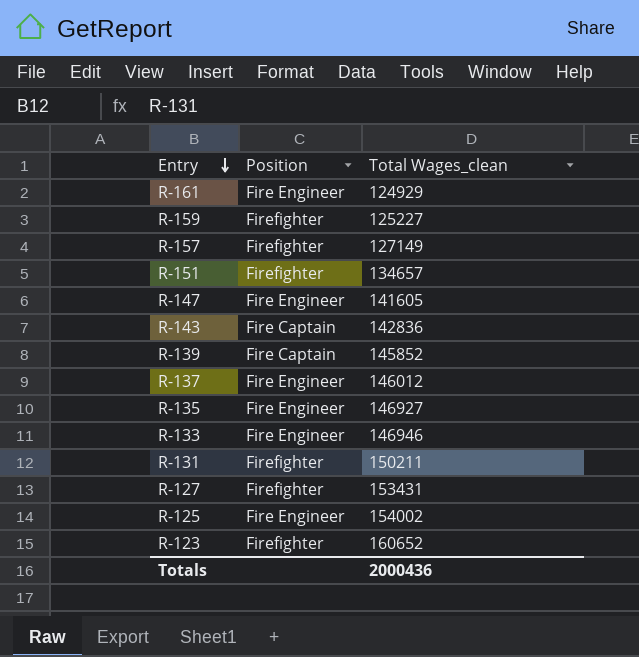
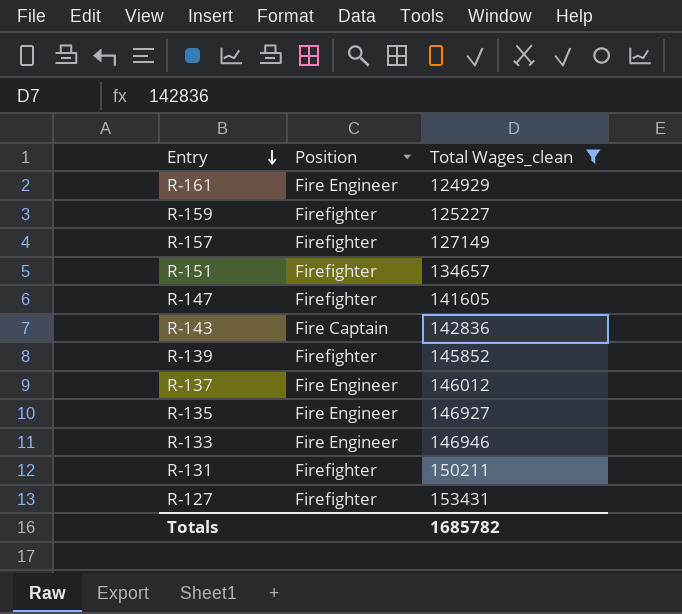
filter: none -> Total Wages_clean <= 153431
R-147 | Position: Fire Engineer -> Firefighter
R-139 | Position: Fire Captain -> Firefighter
Totals | Total Wages_clean: 2000436 -> 1685782

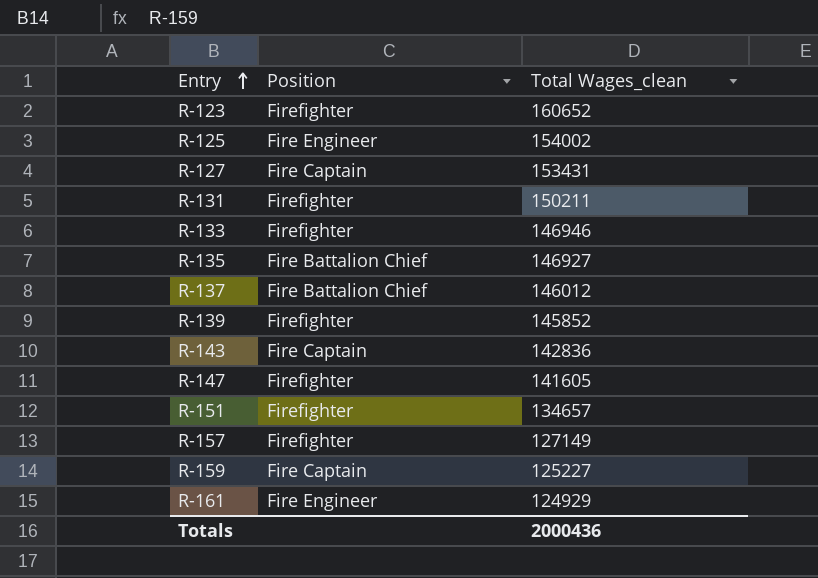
filter: Total Wages_clean <= 153431 -> none
row order: Entry descending -> Entry ascending
R-127 | Position: Firefighter -> Fire Captain
R-133 | Position: Fire Engineer -> Firefighter
R-135 | Position: Fire Engineer -> Fire Battalion Chief
R-137 | Position: Fire Engineer -> Fire Battalion Chief
R-159 | Position: Firefighter -> Fire Captain
Totals | Total Wages_clean: 1685782 -> 2000436

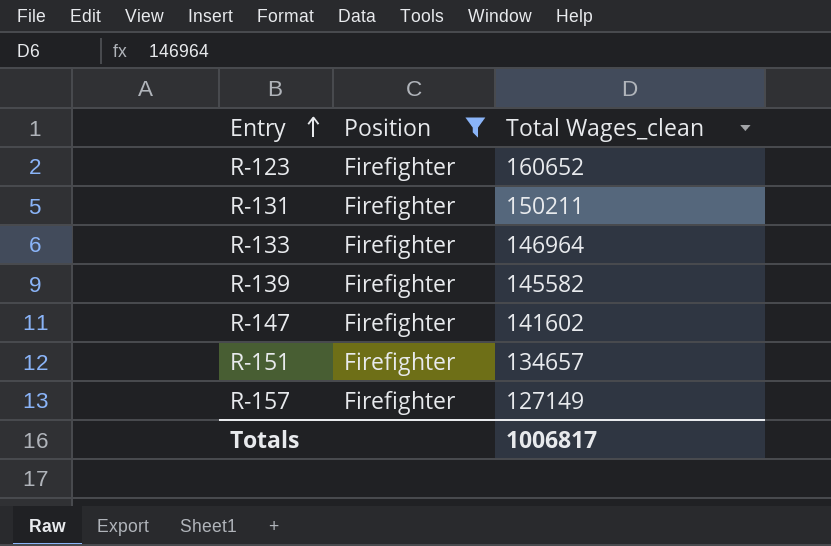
filter: none -> Position = Firefighter
R-133 | Total Wages_clean: 146946 -> 146964
R-139 | Total Wages_clean: 145852 -> 145582
R-147 | Total Wages_clean: 141605 -> 141602
Totals | Total Wages_clean: 2000436 -> 1006817

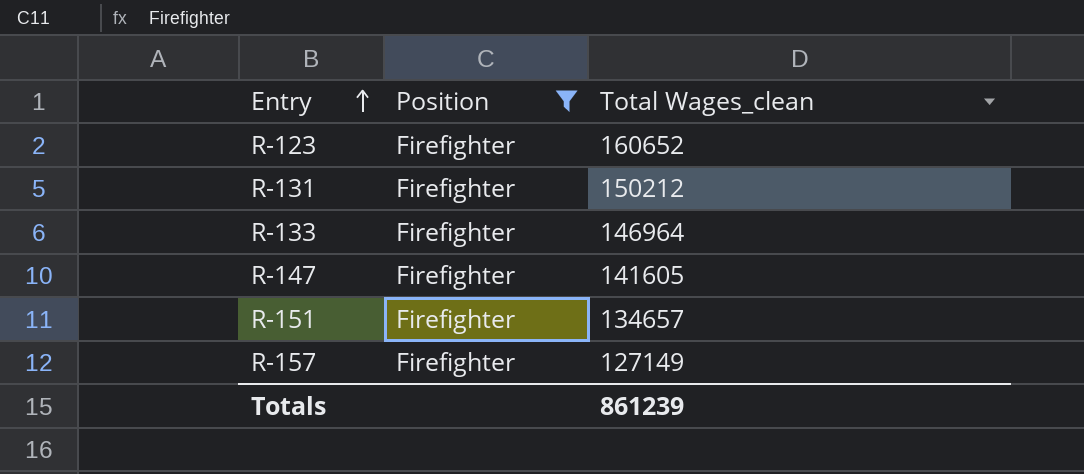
row R-139: Firefighter | 145582 -> none
R-131 | Total Wages_clean: 150211 -> 150212
R-147 | Total Wages_clean: 141602 -> 141605
Totals | Total Wages_clean: 1006817 -> 861239

